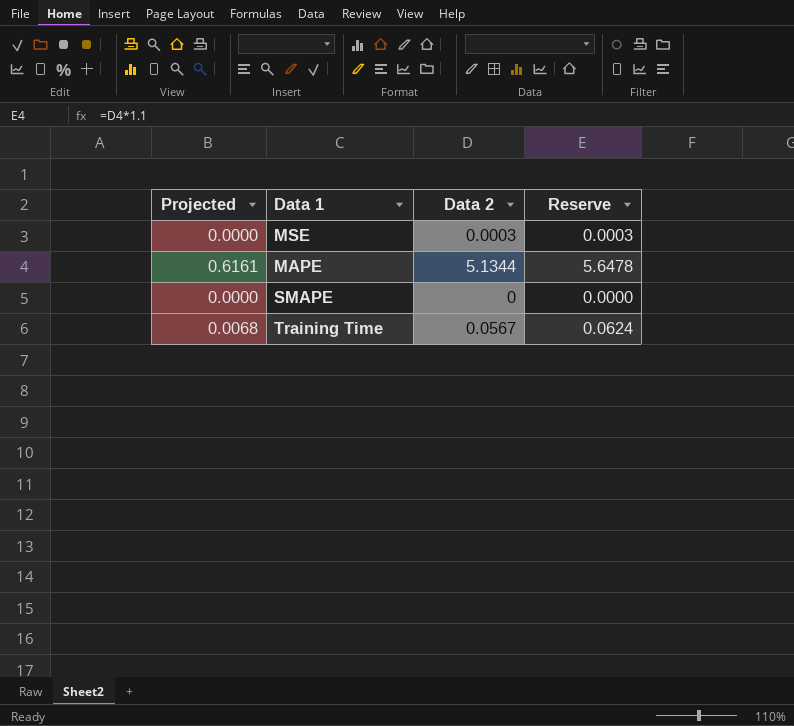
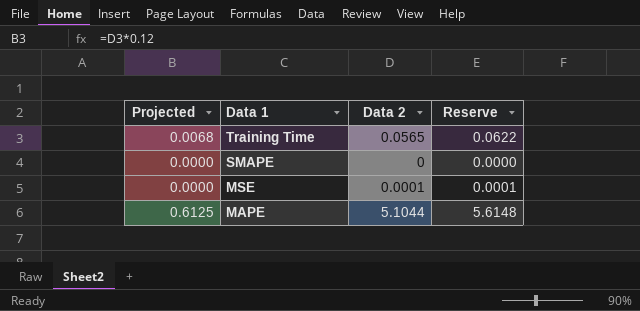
row order: none -> Data 1 descending
Training Time | Data 2: 0.0567 -> 0.0565
Training Time | Reserve: 0.0624 -> 0.0622
MSE | Data 2: 0.0003 -> 0.0001
MSE | Reserve: 0.0003 -> 0.0001
MAPE | Projected: 0.6161 -> 0.6125
MAPE | Data 2: 5.1344 -> 5.1044
MAPE | Reserve: 5.6478 -> 5.6148

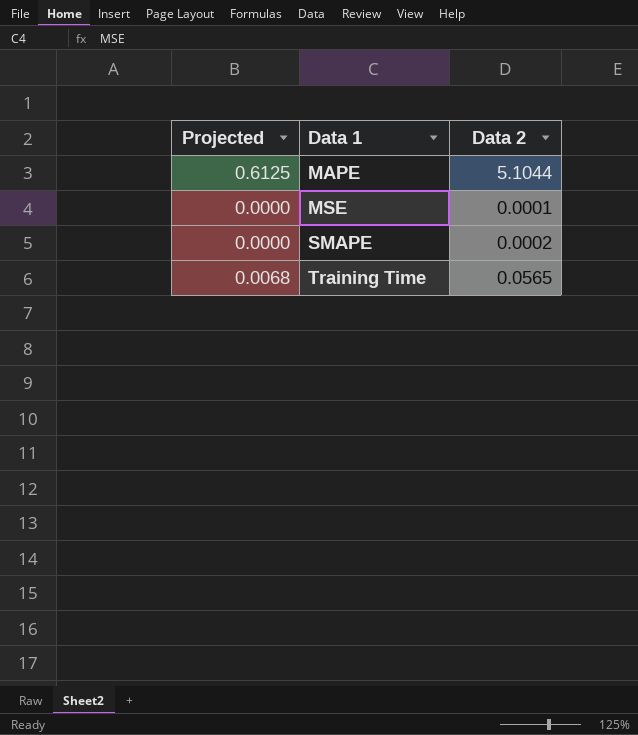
row order: Data 1 descending -> Data 1 ascending
column Reserve | formula: [Data 2] * 1.1 -> none
SMAPE | Data 2: 0 -> 0.0002

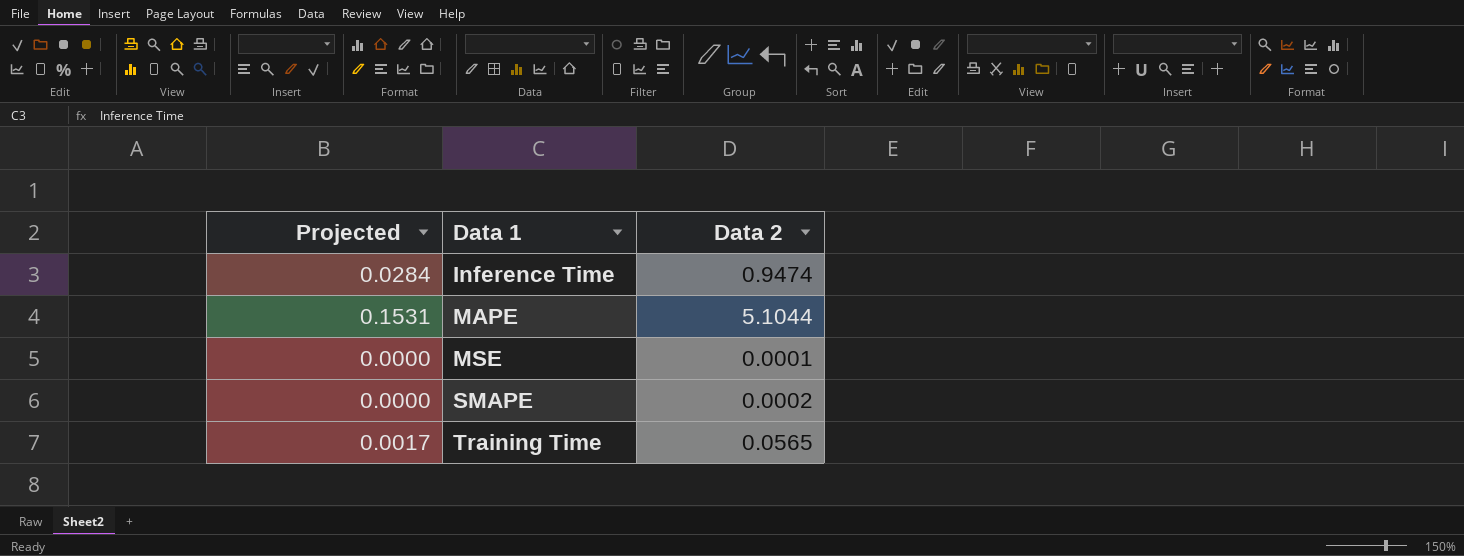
column Projected | formula: [Data 2] * 0.12 -> [Data 2] * 0.03
row Inference Time: none -> 0.0284 | 0.9474

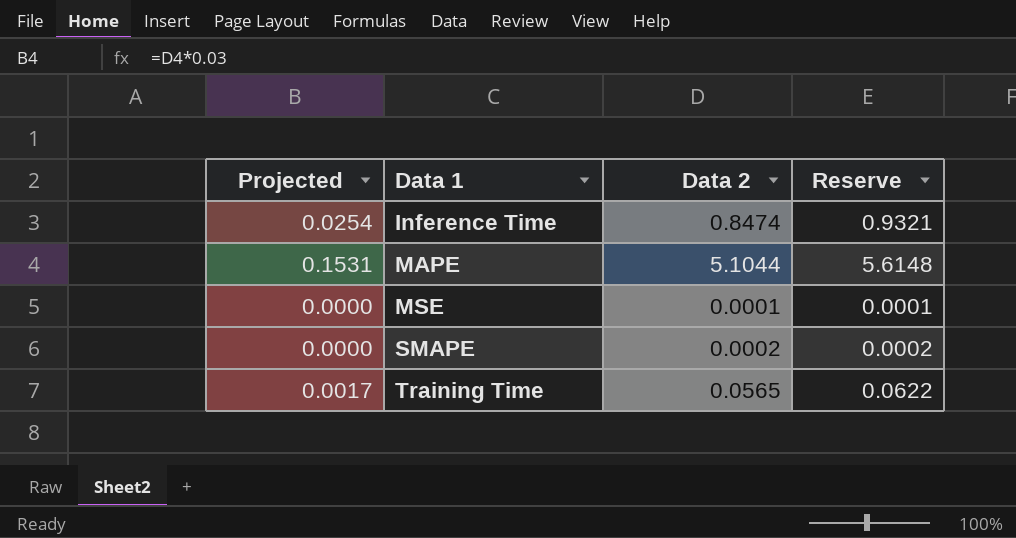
column Reserve | formula: none -> [Data 2] * 1.1
Inference Time | Projected: 0.0284 -> 0.0254
Inference Time | Data 2: 0.9474 -> 0.8474

